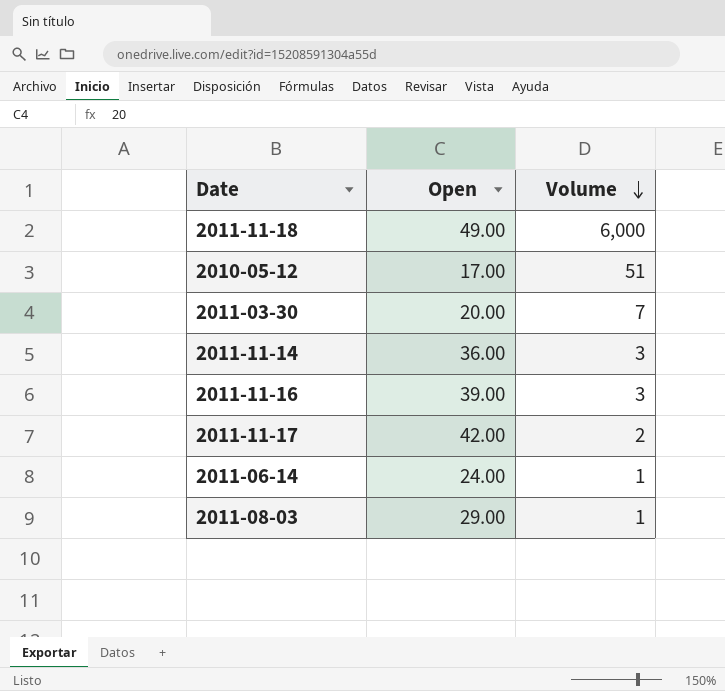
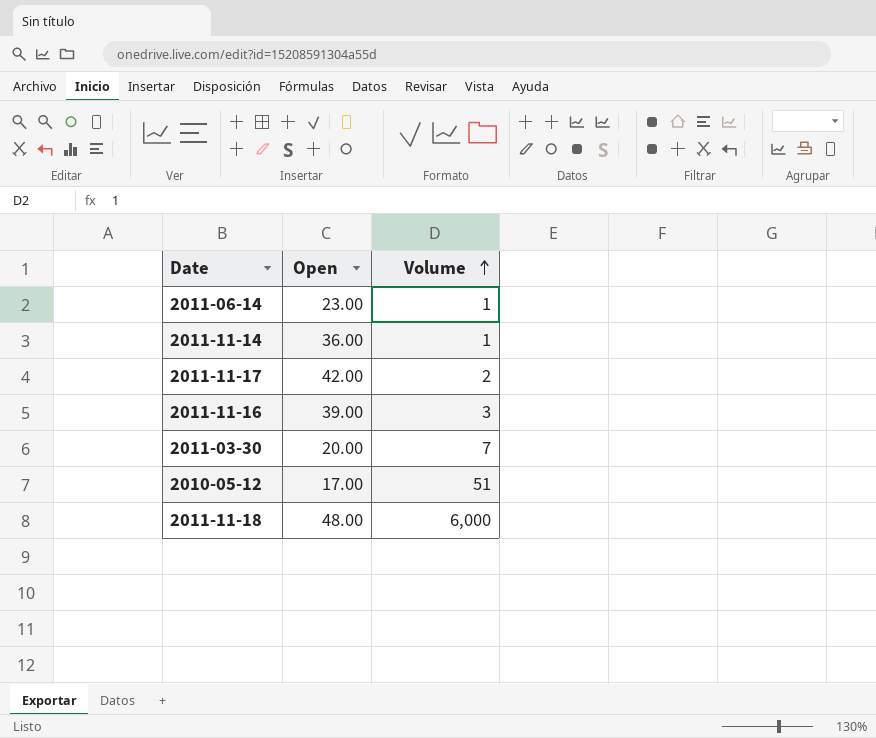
row order: Volume descending -> Volume ascending
row 2011-08-03: 29.00 | 1 -> none
2011-06-14 | Open: 24.00 -> 23.00
2011-11-14 | Volume: 3 -> 1
2011-11-18 | Open: 49.00 -> 48.00

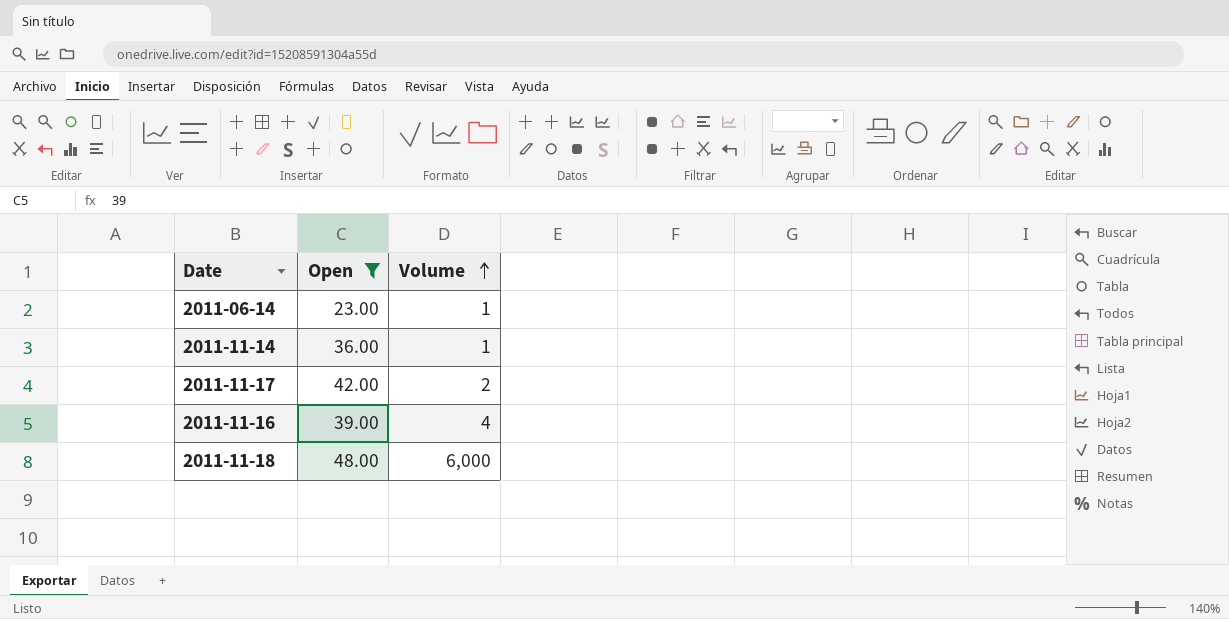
filter: none -> Open >= 23.00
2011-11-16 | Volume: 3 -> 4

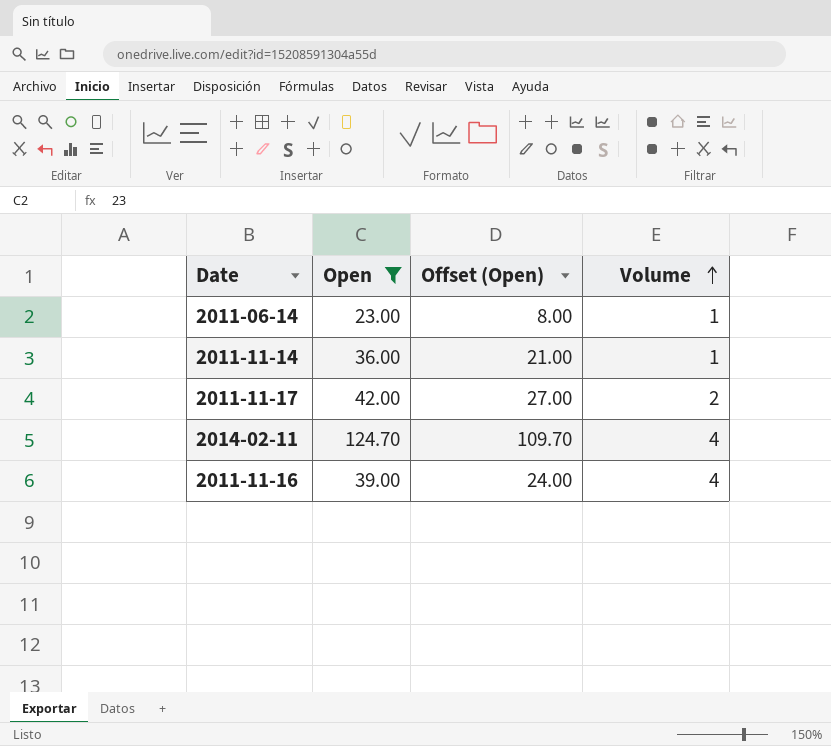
column Offset (Open) | formula: none -> [Open] - 15
row 2011-11-18: 48.00 | 6,000 -> none
row 2014-02-11: none -> 124.70 | 109.70 | 4

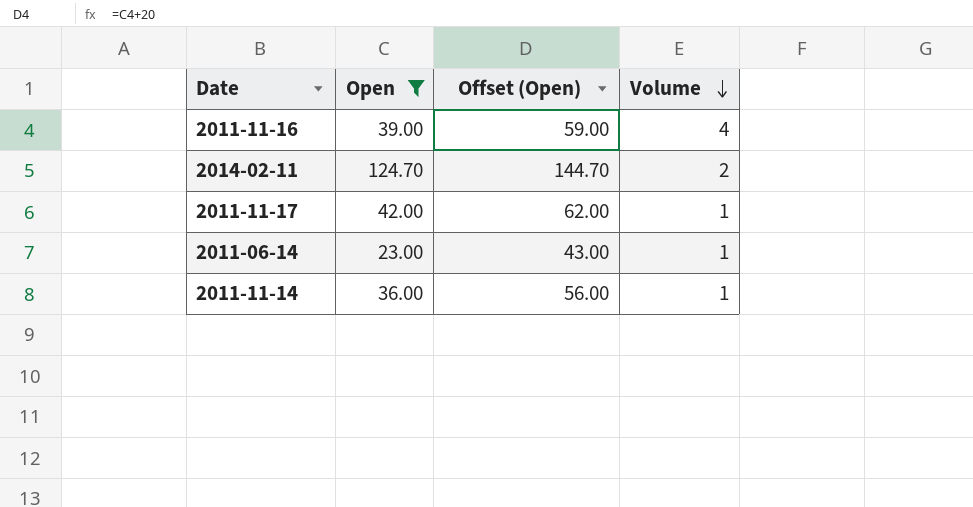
row order: Volume ascending -> Volume descending
column Offset (Open) | formula: [Open] - 15 -> [Open] + 20
2014-02-11 | Volume: 4 -> 2
2011-11-17 | Volume: 2 -> 1

